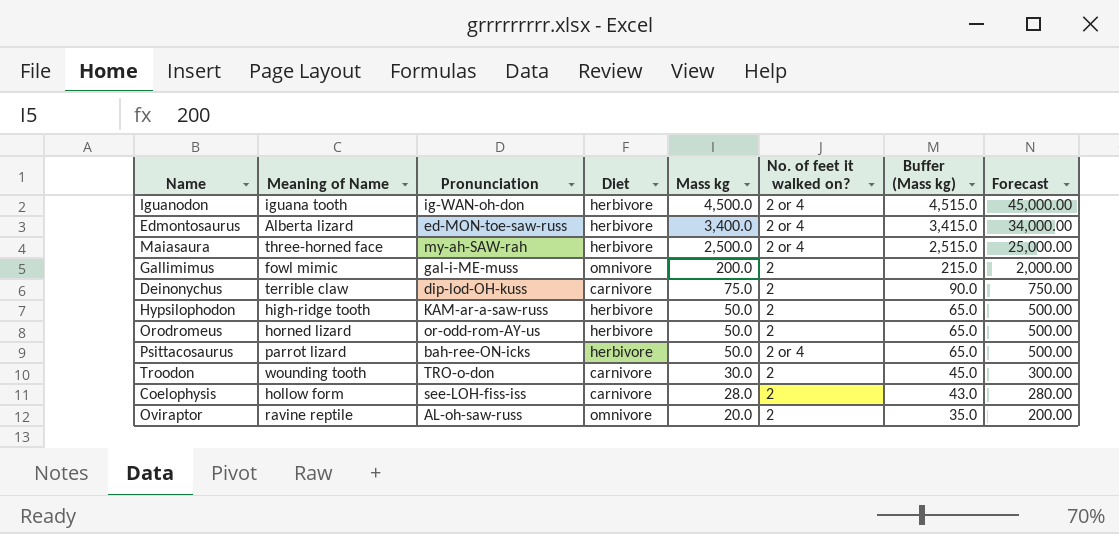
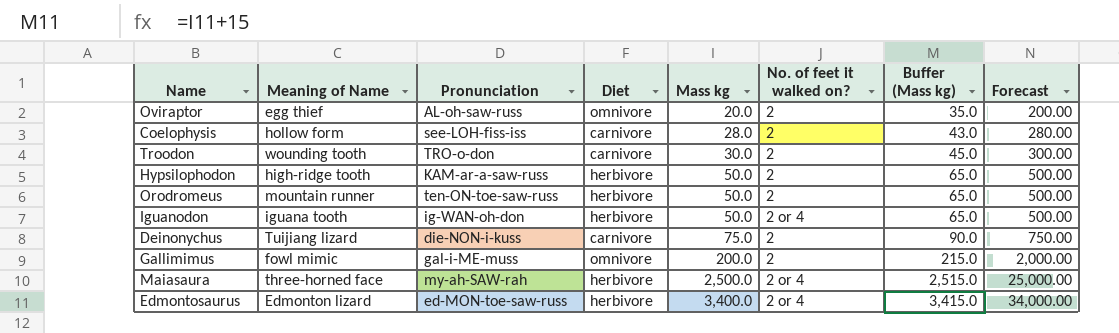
row order: Mass kg descending -> Mass kg ascending
row Psittacosaurus: parrot lizard | bah-ree-ON-icks | herbivore | 50.0 | 2 or 4 | 65.0 | 500.00 -> none
Oviraptor | Meaning of Name: ravine reptile -> egg thief
Orodromeus | Meaning of Name: horned lizard -> mountain runner
Orodromeus | Pronunciation: or-odd-rom-AY-us -> ten-ON-toe-saw-russ
Iguanodon | Mass kg: 4,500.0 -> 50.0
Iguanodon | Buffer (Mass kg): 4,515.0 -> 65.0
Iguanodon | Forecast: 45,000.00 -> 500.00
Deinonychus | Meaning of Name: terrible claw -> Tuijiang lizard
Deinonychus | Pronunciation: dip-lod-OH-kuss -> die-NON-i-kuss
Edmontosaurus | Meaning of Name: Alberta lizard -> Edmonton lizard

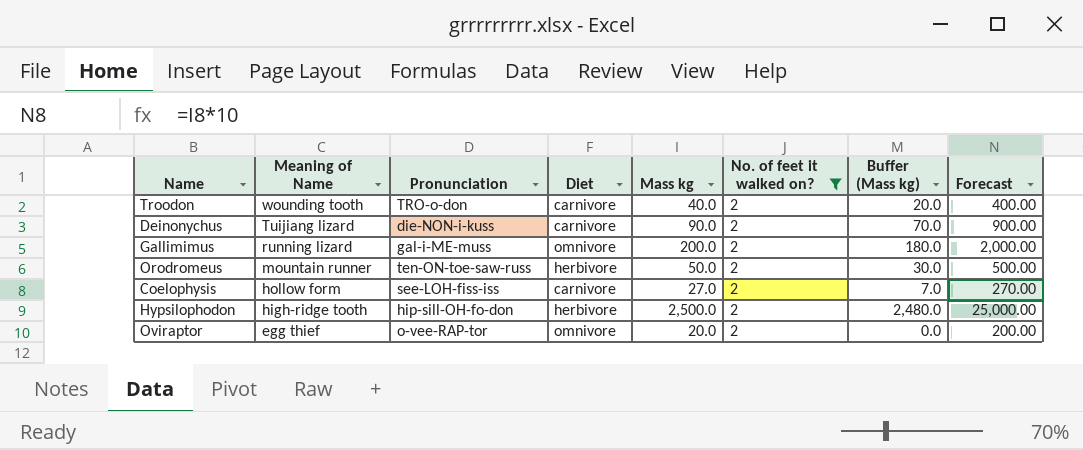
filter: none -> No. of feet it walked on? = 2
row order: Mass kg ascending -> Meaning of Name descending
column Buffer (Mass kg) | formula: [Mass kg] + 15 -> [Mass kg] - 20
Troodon | Mass kg: 30.0 -> 40.0
Troodon | Forecast: 300.00 -> 400.00
Deinonychus | Mass kg: 75.0 -> 90.0
Deinonychus | Forecast: 750.00 -> 900.00
Gallimimus | Meaning of Name: fowl mimic -> running lizard
Coelophysis | Mass kg: 28.0 -> 27.0
Coelophysis | Forecast: 280.00 -> 270.00
Hypsilophodon | Pronunciation: KAM-ar-a-saw-russ -> hip-sill-OH-fo-don
Hypsilophodon | Mass kg: 50.0 -> 2,500.0
Hypsilophodon | Forecast: 500.00 -> 25,000.00
Oviraptor | Pronunciation: AL-oh-saw-russ -> o-vee-RAP-tor

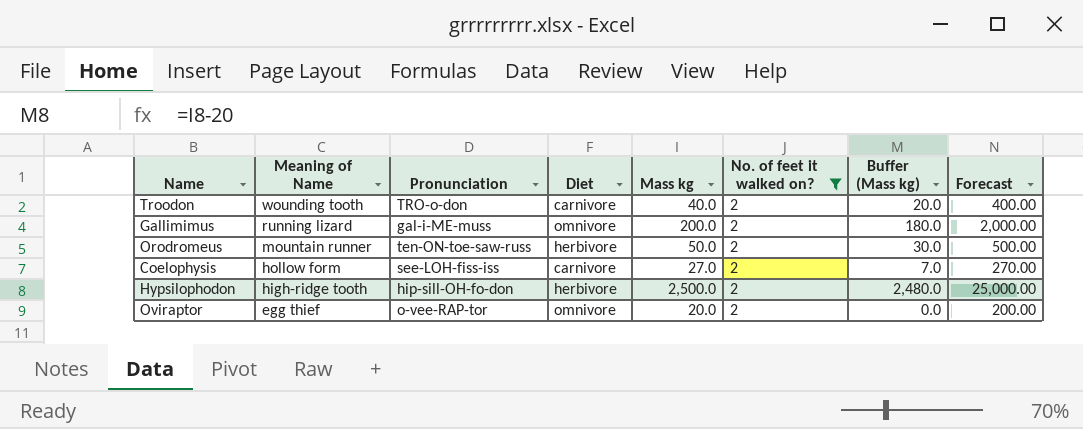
row Deinonychus: Tuijiang lizard | die-NON-i-kuss | carnivore | 90.0 | 2 | 70.0 | 900.00 -> none

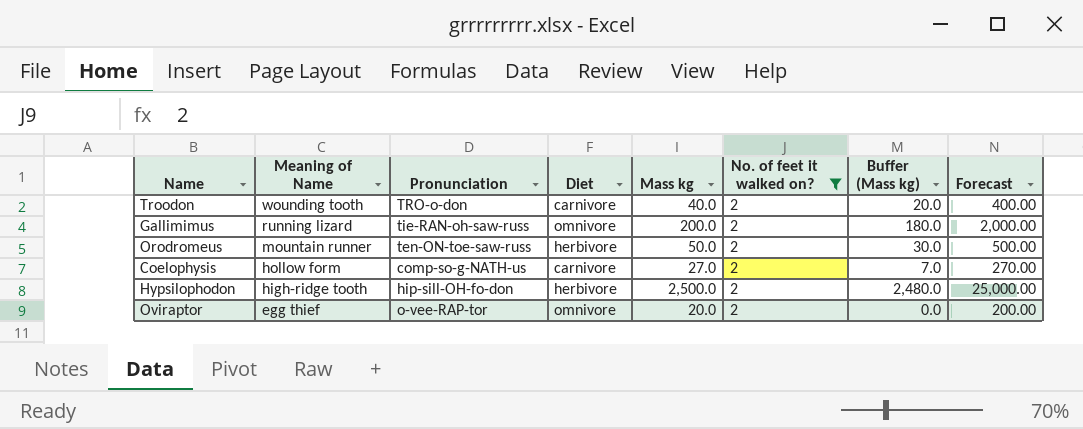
Gallimimus | Pronunciation: gal-i-ME-muss -> tie-RAN-oh-saw-russ
Coelophysis | Pronunciation: see-LOH-fiss-iss -> comp-so-g-NATH-us

